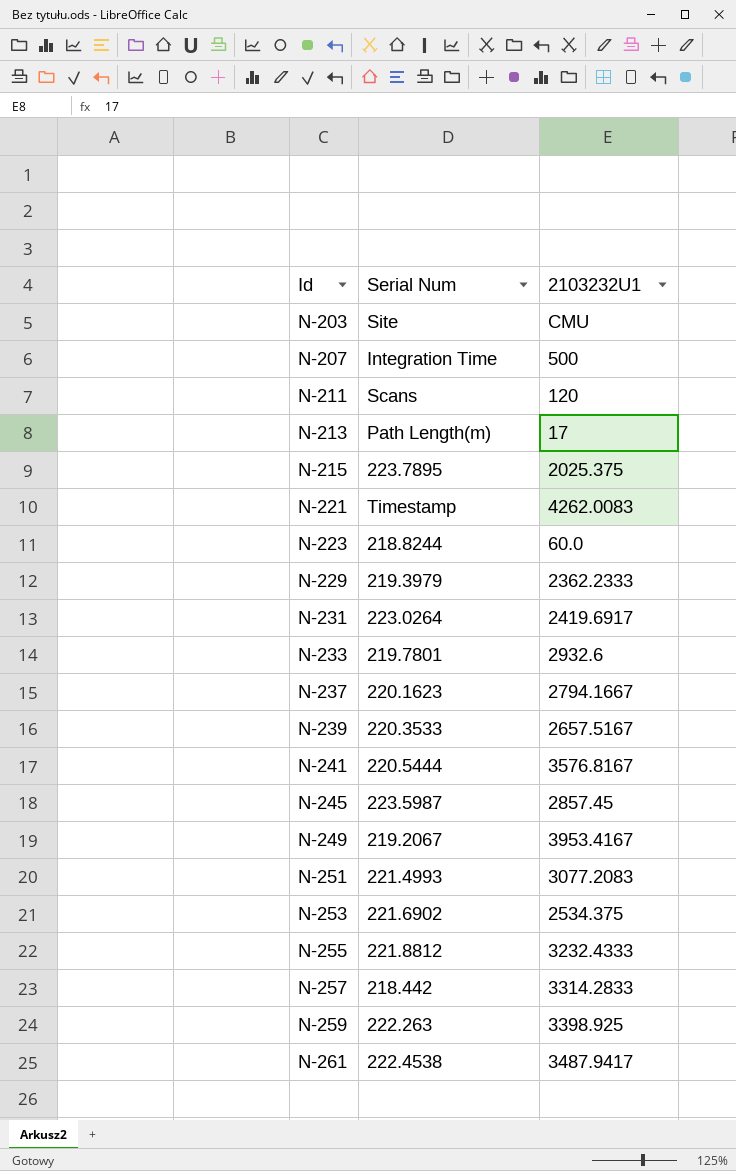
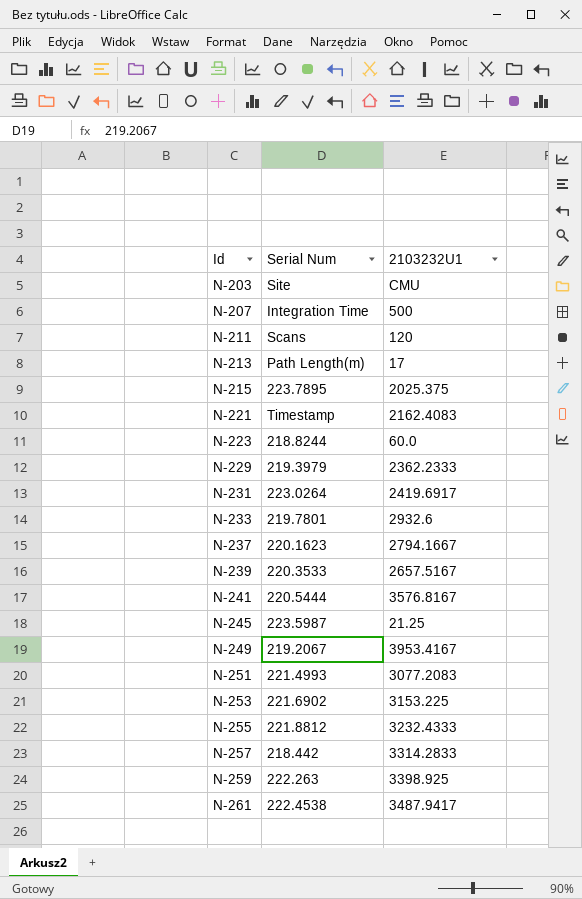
N-221 | 2103232U1: 4262.0083 -> 2162.4083
N-245 | 2103232U1: 2857.45 -> 21.25
N-253 | 2103232U1: 2534.375 -> 3153.225

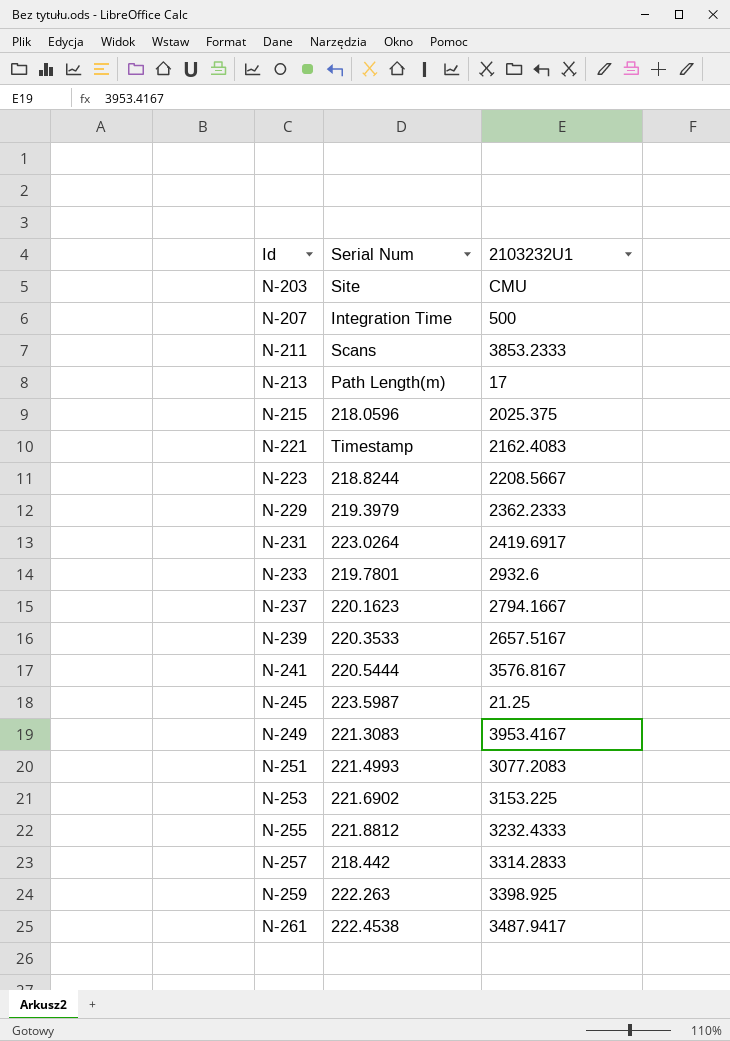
N-211 | 2103232U1: 120 -> 3853.2333
N-215 | Serial Num: 223.7895 -> 218.0596
N-223 | 2103232U1: 60.0 -> 2208.5667
N-249 | Serial Num: 219.2067 -> 221.3083

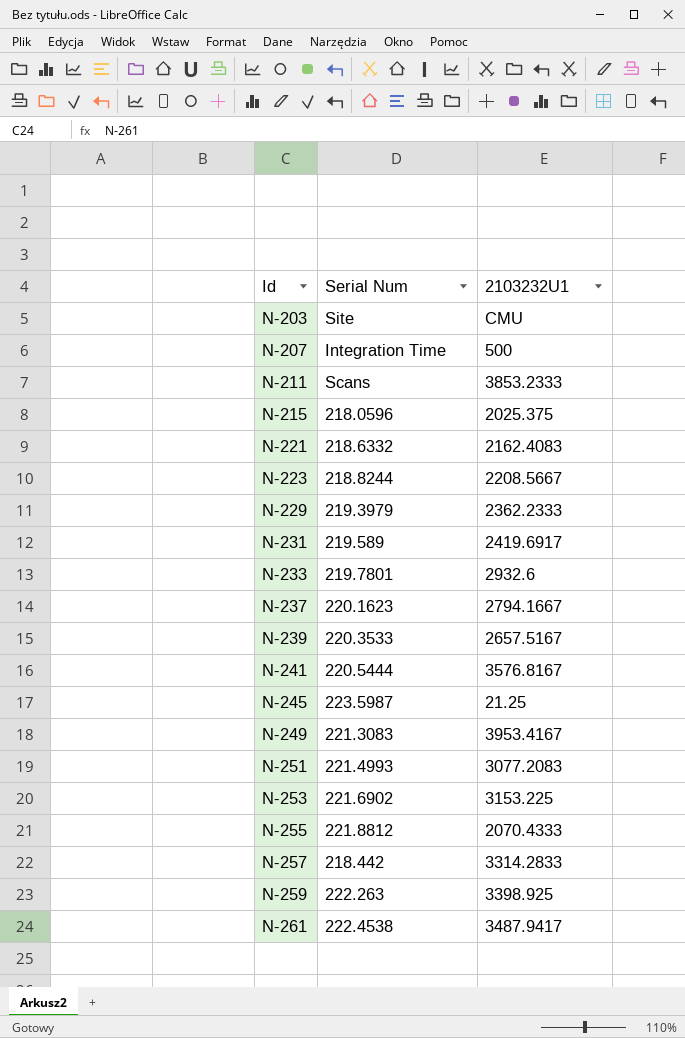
row N-213: Path Length(m) | 17 -> none
N-221 | Serial Num: Timestamp -> 218.6332
N-231 | Serial Num: 223.0264 -> 219.589
N-255 | 2103232U1: 3232.4333 -> 2070.4333

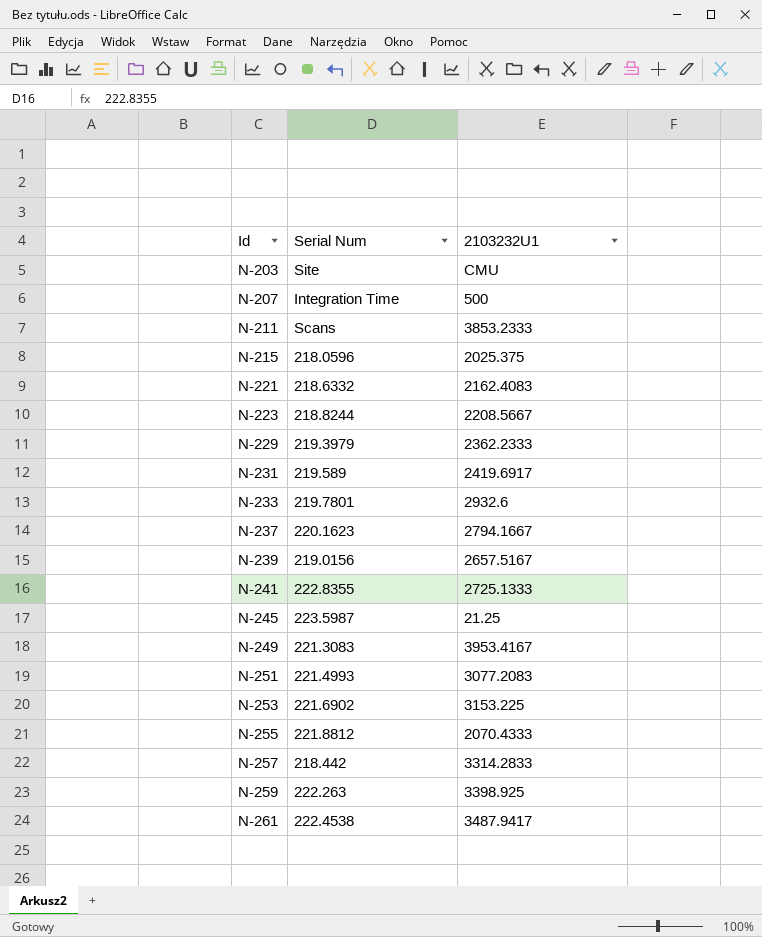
N-239 | Serial Num: 220.3533 -> 219.0156
N-241 | Serial Num: 220.5444 -> 222.8355
N-241 | 2103232U1: 3576.8167 -> 2725.1333

